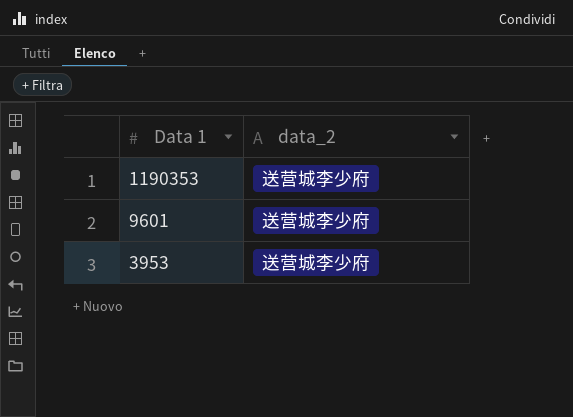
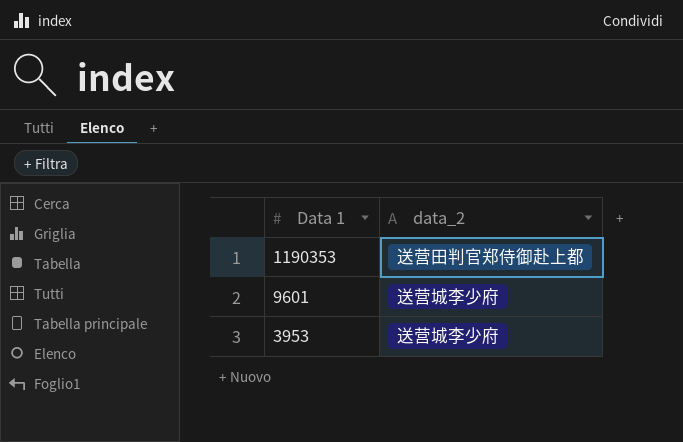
1190353 | data_2: 送营城李少府 -> 送营田判官郑侍御赴上都

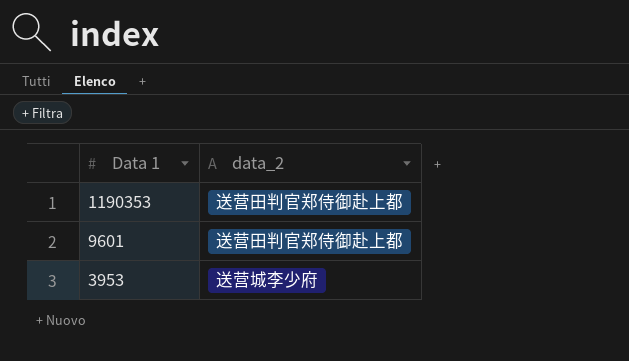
9601 | data_2: 送营城李少府 -> 送营田判官郑侍御赴上都

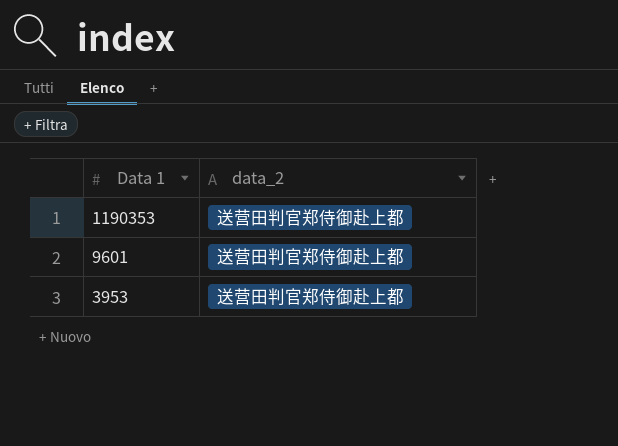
3953 | data_2: 送营城李少府 -> 送营田判官郑侍御赴上都

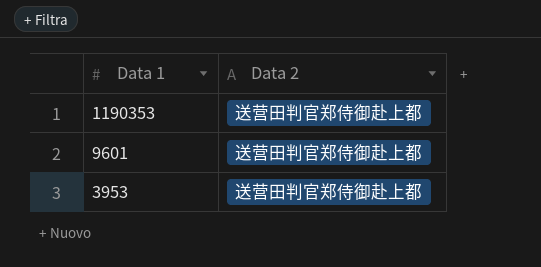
column name: data_2 -> Data 2

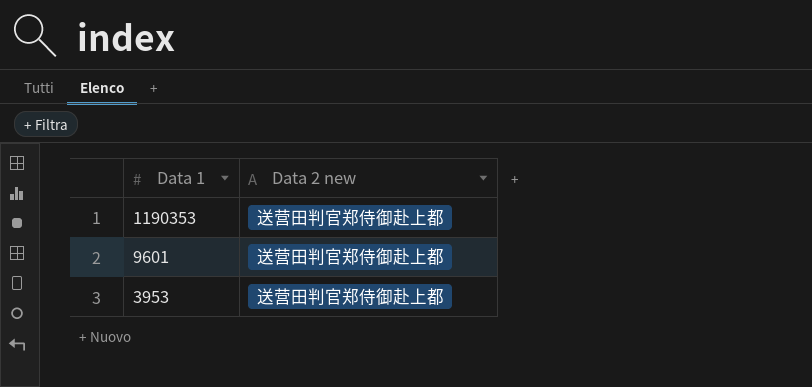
column name: Data 2 -> Data 2 new

